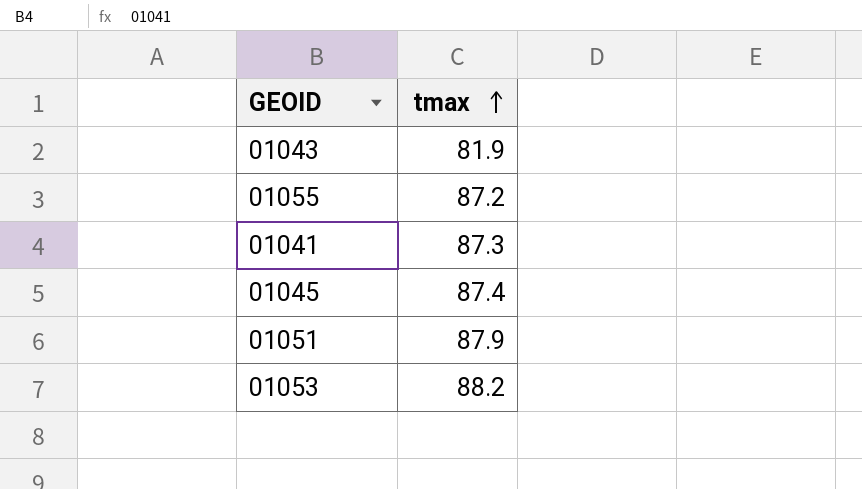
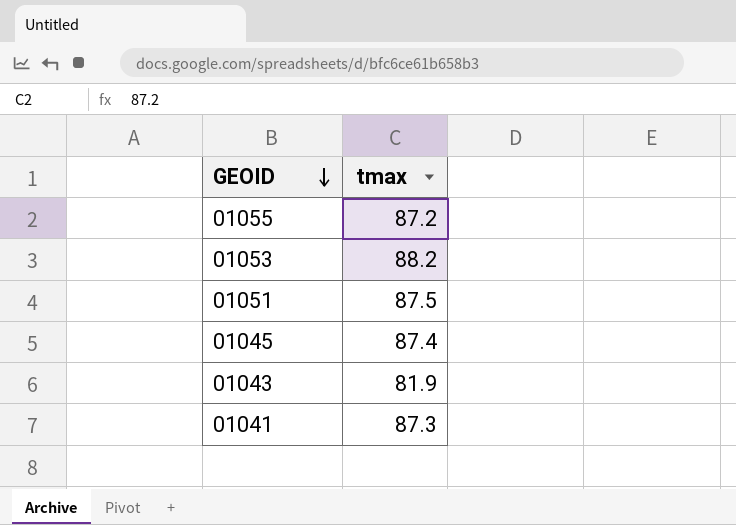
row order: tmax ascending -> GEOID descending
01051 | tmax: 87.9 -> 87.5

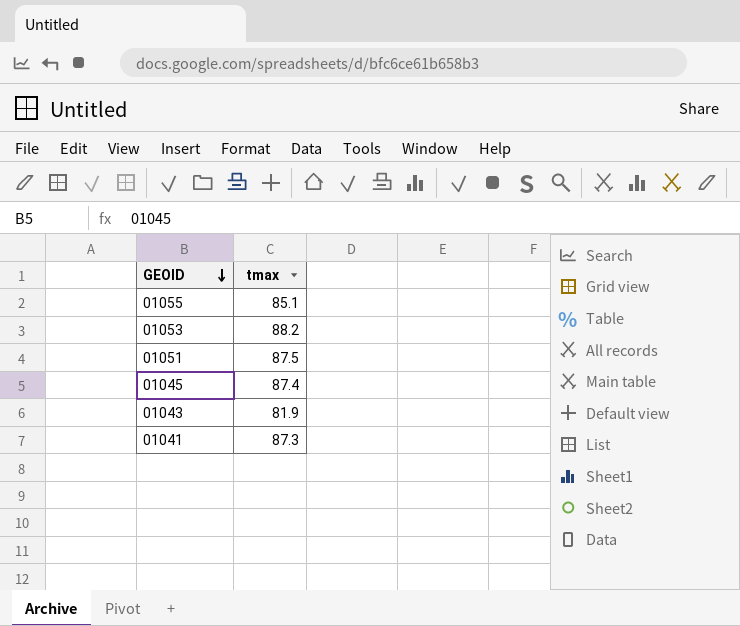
01055 | tmax: 87.2 -> 85.1

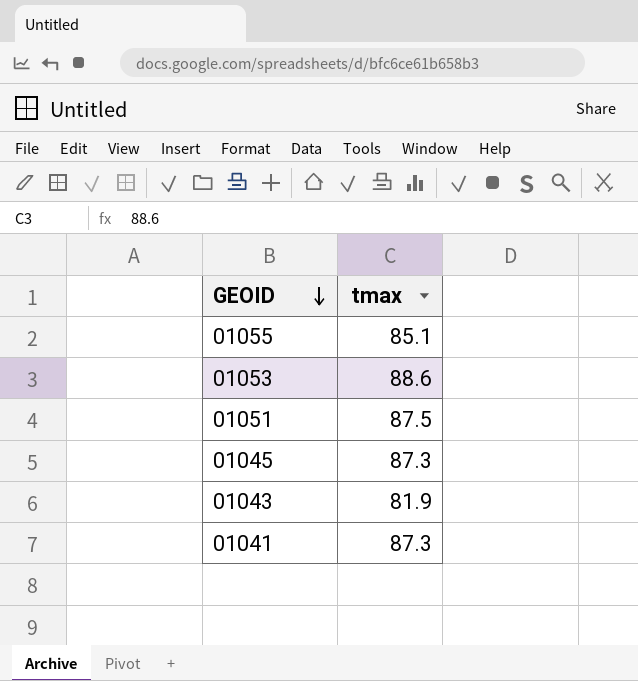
01053 | tmax: 88.2 -> 88.6
01045 | tmax: 87.4 -> 87.3

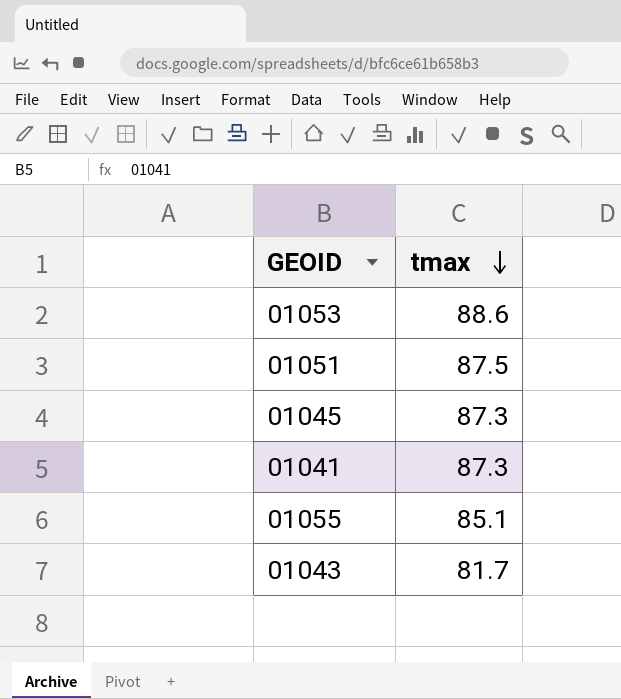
row order: GEOID descending -> tmax descending
01043 | tmax: 81.9 -> 81.7

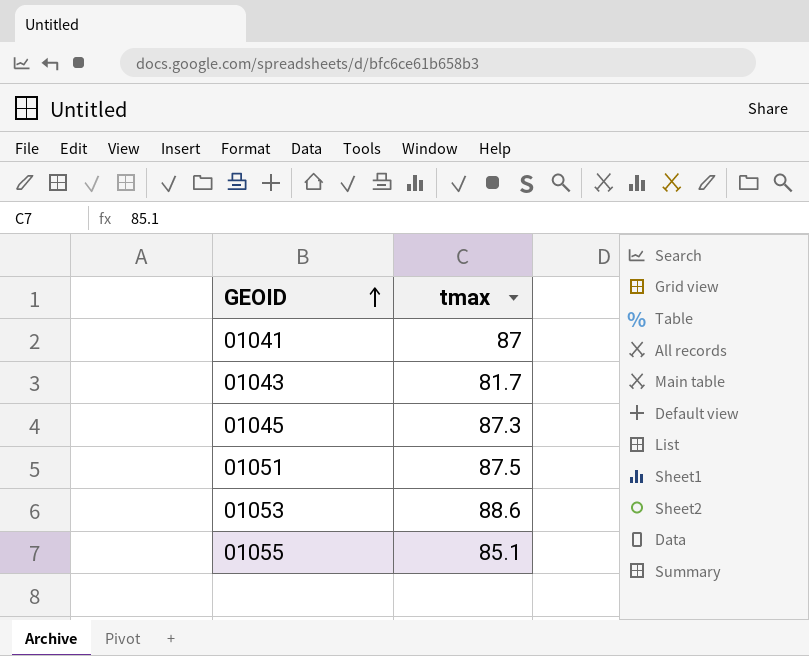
row order: tmax descending -> GEOID ascending
01041 | tmax: 87.3 -> 87

